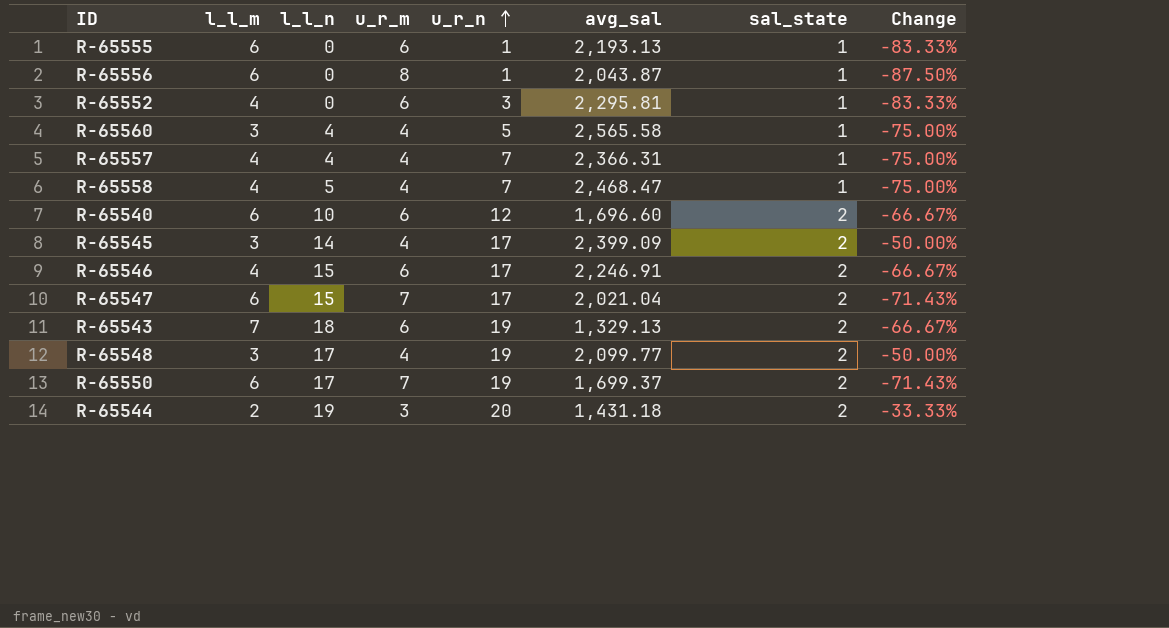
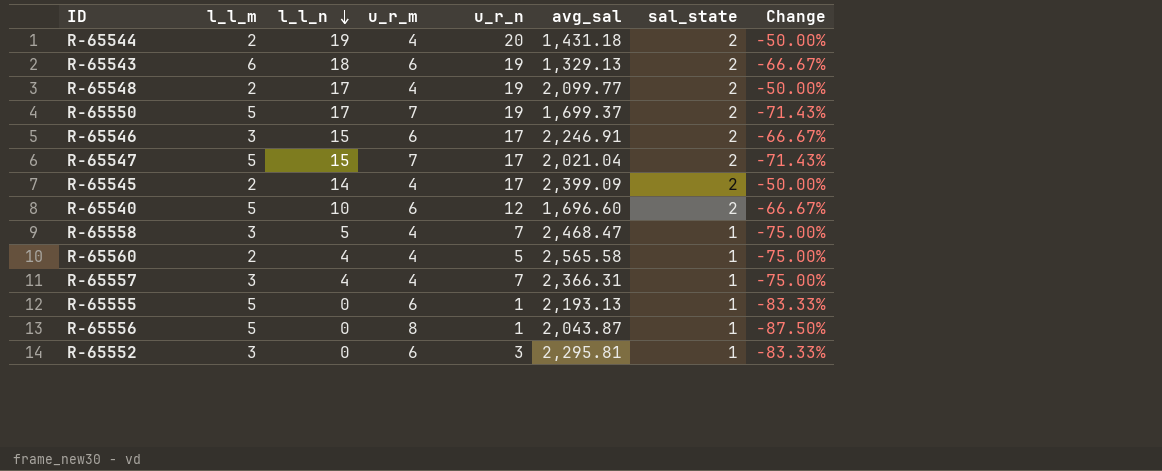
row order: u_r_n ascending -> l_l_n descending
R-65544 | u_r_m: 3 -> 4
R-65544 | Change: -33.33% -> -50.00%
R-65543 | l_l_m: 7 -> 6
R-65548 | l_l_m: 3 -> 2
R-65550 | l_l_m: 6 -> 5
R-65546 | l_l_m: 4 -> 3
R-65547 | l_l_m: 6 -> 5
R-65545 | l_l_m: 3 -> 2
R-65540 | l_l_m: 6 -> 5
R-65558 | l_l_m: 4 -> 3
R-65560 | l_l_m: 3 -> 2
R-65557 | l_l_m: 4 -> 3
R-65555 | l_l_m: 6 -> 5
R-65556 | l_l_m: 6 -> 5
R-65552 | l_l_m: 4 -> 3

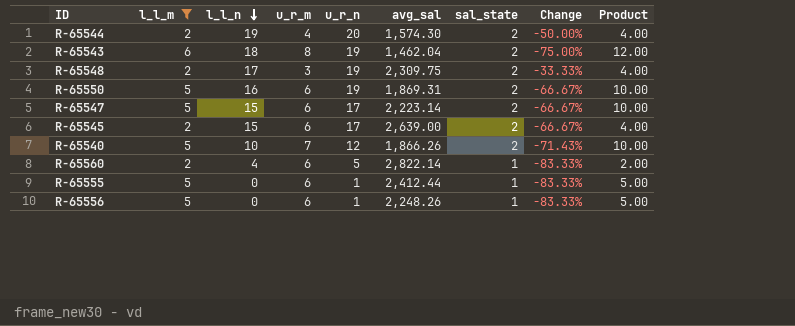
filter: none -> l_l_m != 3
column Product | formula: none -> [l_l_m] * [sal_state]
R-65544 | avg_sal: 1,431.18 -> 1,574.30
R-65543 | u_r_m: 6 -> 8
R-65543 | avg_sal: 1,329.13 -> 1,462.04
R-65543 | Change: -66.67% -> -75.00%
R-65548 | u_r_m: 4 -> 3
R-65548 | avg_sal: 2,099.77 -> 2,309.75
R-65548 | Change: -50.00% -> -33.33%
R-65550 | l_l_n: 17 -> 16
R-65550 | u_r_m: 7 -> 6
R-65550 | avg_sal: 1,699.37 -> 1,869.31
R-65550 | Change: -71.43% -> -66.67%
R-65547 | u_r_m: 7 -> 6
R-65547 | avg_sal: 2,021.04 -> 2,223.14
R-65547 | Change: -71.43% -> -66.67%
R-65545 | l_l_n: 14 -> 15
R-65545 | u_r_m: 4 -> 6
R-65545 | avg_sal: 2,399.09 -> 2,639.00
R-65545 | Change: -50.00% -> -66.67%
R-65540 | u_r_m: 6 -> 7
R-65540 | avg_sal: 1,696.60 -> 1,866.26
R-65540 | Change: -66.67% -> -71.43%
R-65560 | u_r_m: 4 -> 6
R-65560 | avg_sal: 2,565.58 -> 2,822.14
R-65560 | Change: -75.00% -> -83.33%
R-65555 | avg_sal: 2,193.13 -> 2,412.44
R-65556 | u_r_m: 8 -> 6
R-65556 | avg_sal: 2,043.87 -> 2,248.26
R-65556 | Change: -87.50% -> -83.33%

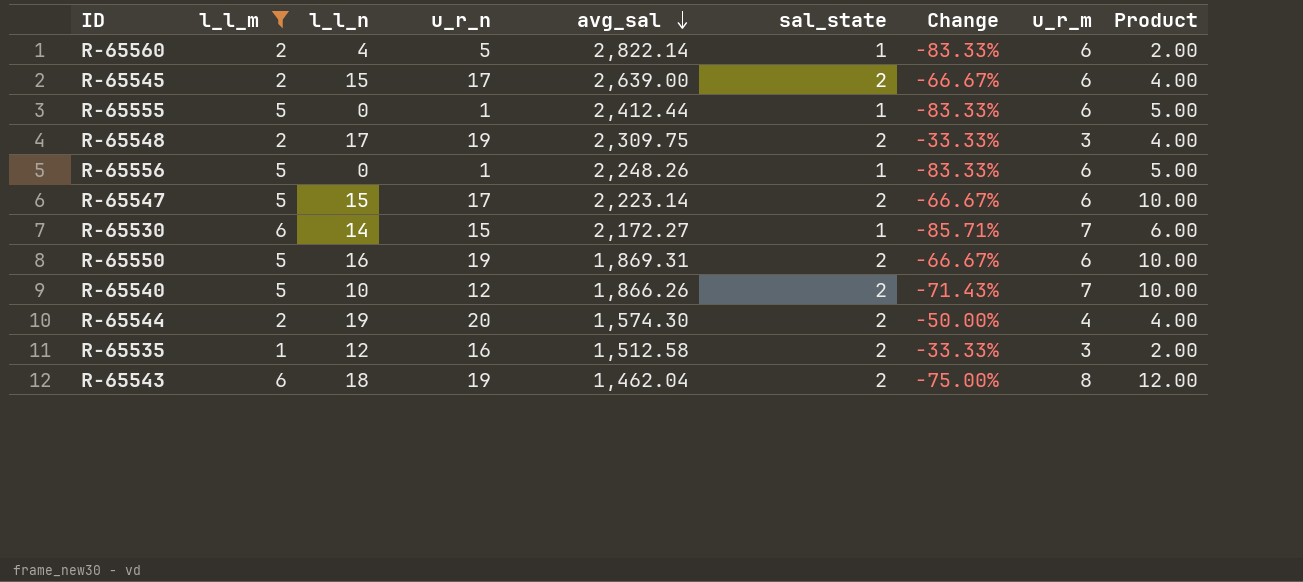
row order: l_l_n descending -> avg_sal descending
column u_r_m | position: 4 -> 8
row R-65530: none -> 6 | 14 | 15 | 2,172.27 | 1 | -85.71% | 7 | 6.00
row R-65535: none -> 1 | 12 | 16 | 1,512.58 | 2 | -33.33% | 3 | 2.00

